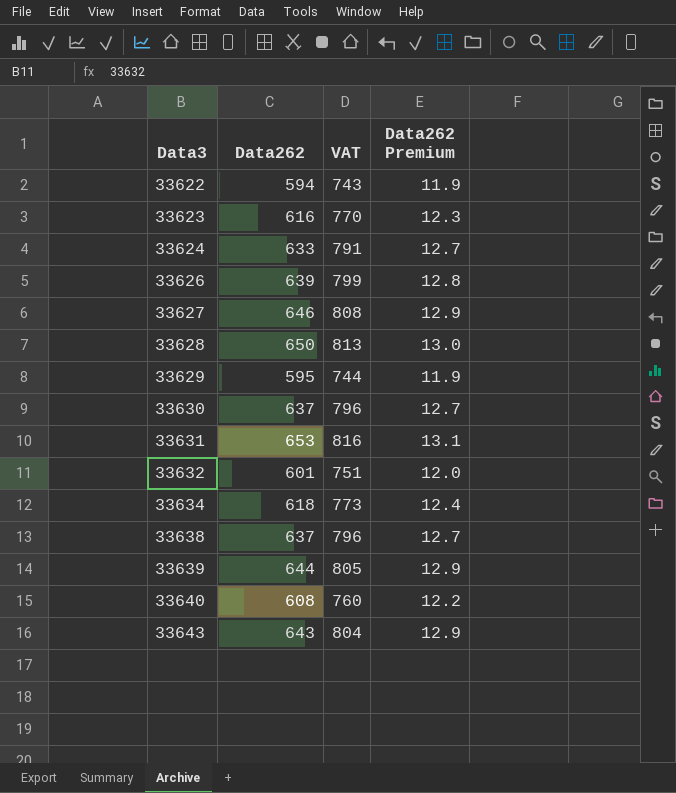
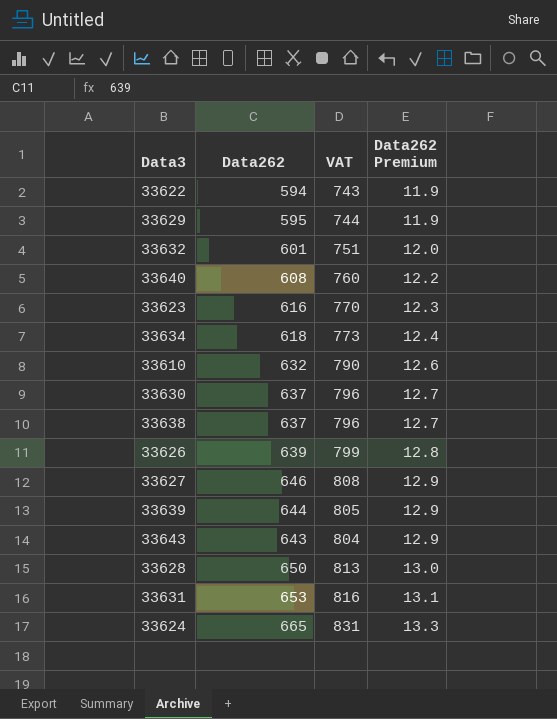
row order: Data3 ascending -> Data262 Premium ascending
row 33610: none -> 632 | 790 | 12.6
33624 | Data262: 633 -> 665
33624 | VAT: 791 -> 831
33624 | Data262 Premium: 12.7 -> 13.3

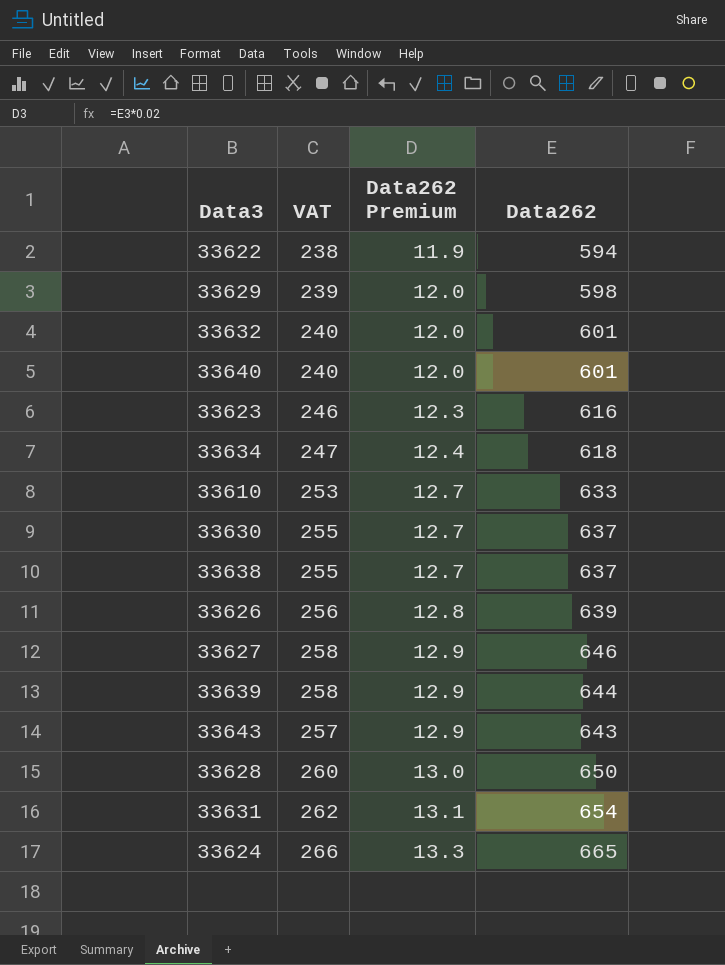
column VAT | formula: [Data262] * 1.25 -> [Data262] * 0.4
column Data262 | position: 2 -> 4
33629 | Data262 Premium: 11.9 -> 12.0
33629 | Data262: 595 -> 598
33640 | Data262 Premium: 12.2 -> 12.0
33640 | Data262: 608 -> 601
33610 | Data262 Premium: 12.6 -> 12.7
33610 | Data262: 632 -> 633
33631 | Data262: 653 -> 654

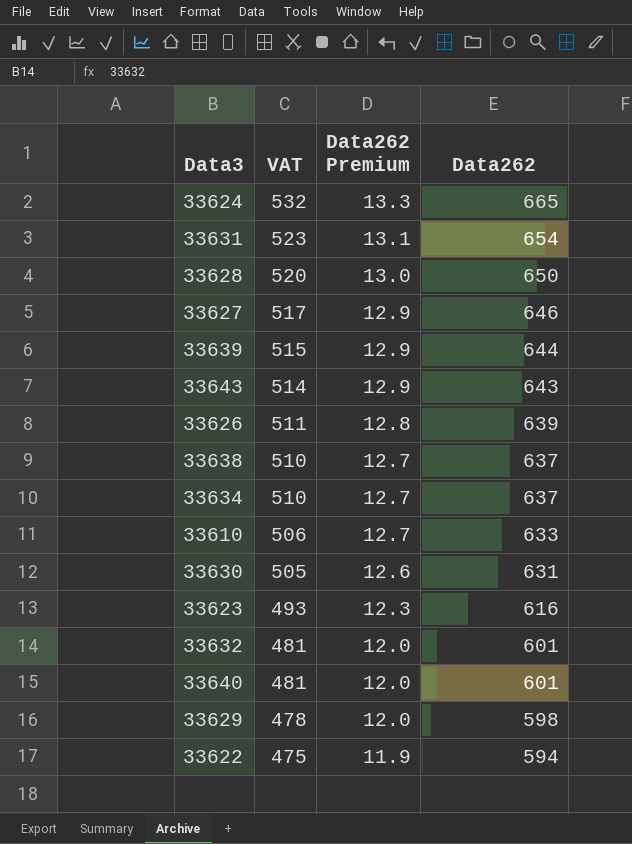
row order: Data262 Premium ascending -> VAT descending
column VAT | formula: [Data262] * 0.4 -> [Data262] * 0.8
33634 | Data262 Premium: 12.4 -> 12.7
33634 | Data262: 618 -> 637
33630 | Data262 Premium: 12.7 -> 12.6
33630 | Data262: 637 -> 631

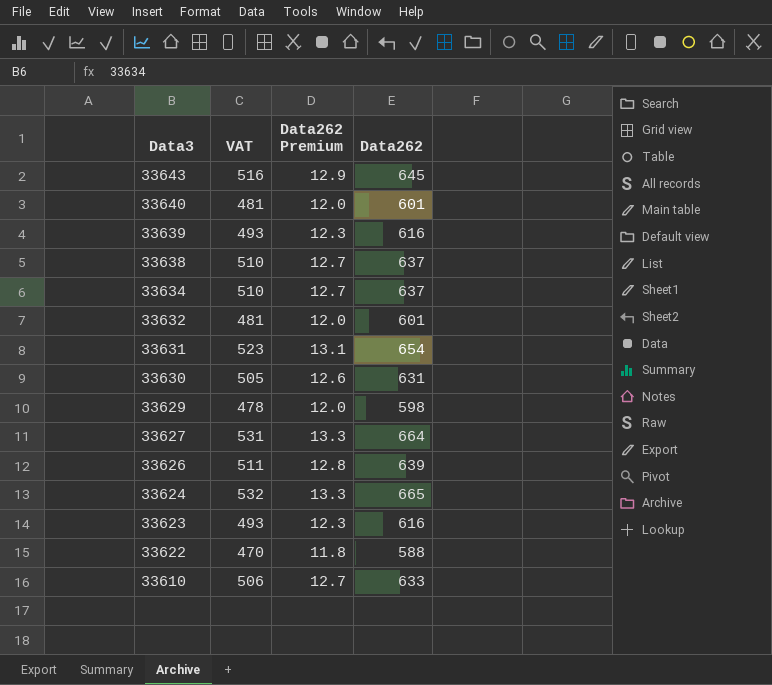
row order: VAT descending -> Data3 descending
row 33628: 520 | 13.0 | 650 -> none
33643 | VAT: 514 -> 516
33643 | Data262: 643 -> 645
33639 | VAT: 515 -> 493
33639 | Data262 Premium: 12.9 -> 12.3
33639 | Data262: 644 -> 616
33627 | VAT: 517 -> 531
33627 | Data262 Premium: 12.9 -> 13.3
33627 | Data262: 646 -> 664
33622 | VAT: 475 -> 470
33622 | Data262 Premium: 11.9 -> 11.8
33622 | Data262: 594 -> 588

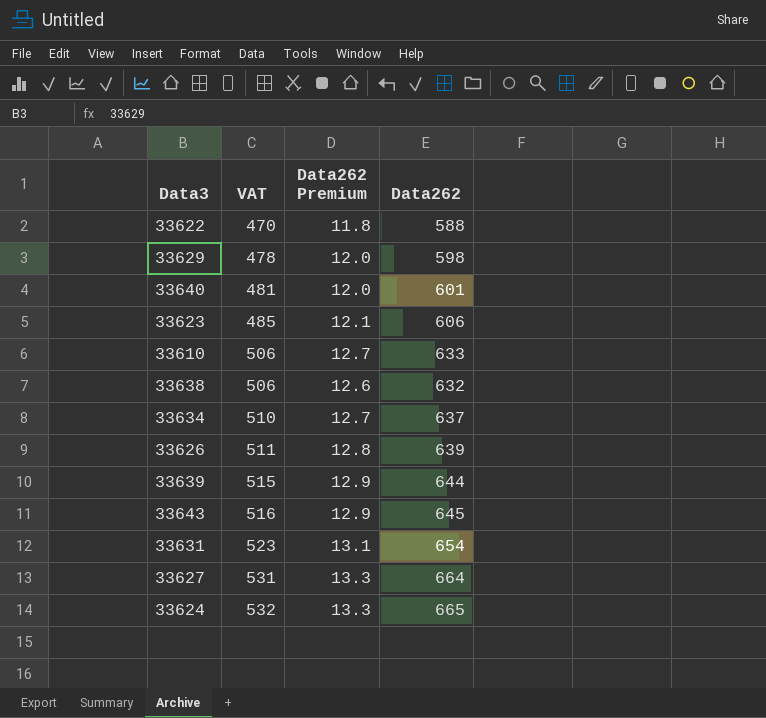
row order: Data3 descending -> VAT ascending
row 33632: 481 | 12.0 | 601 -> none
row 33630: 505 | 12.6 | 631 -> none
33623 | VAT: 493 -> 485
33623 | Data262 Premium: 12.3 -> 12.1
33623 | Data262: 616 -> 606
33638 | VAT: 510 -> 506
33638 | Data262 Premium: 12.7 -> 12.6
33638 | Data262: 637 -> 632
33639 | VAT: 493 -> 515
33639 | Data262 Premium: 12.3 -> 12.9
33639 | Data262: 616 -> 644

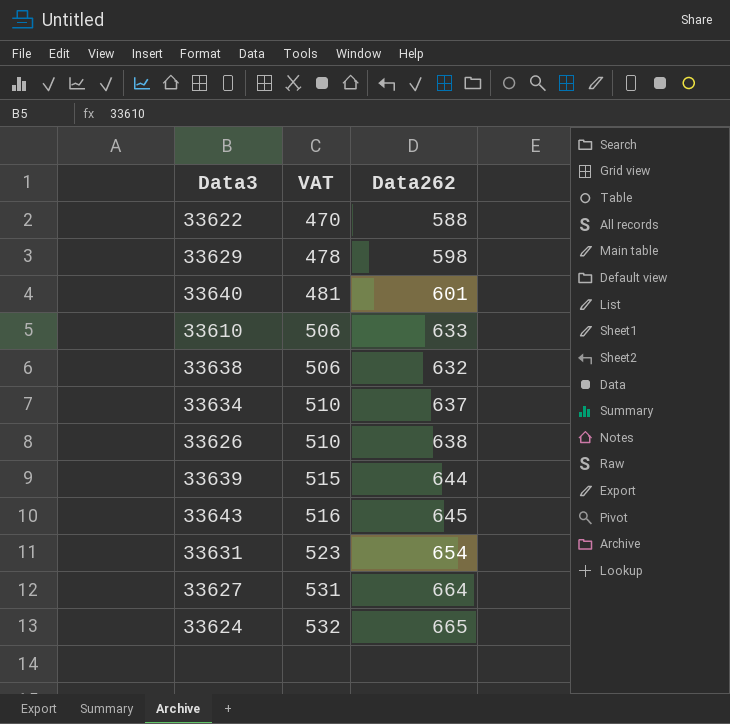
column Data262 Premium | formula: [Data262] * 0.02 -> none
row 33623: 485 | 12.1 | 606 -> none
33626 | VAT: 511 -> 510
33626 | Data262: 639 -> 638

